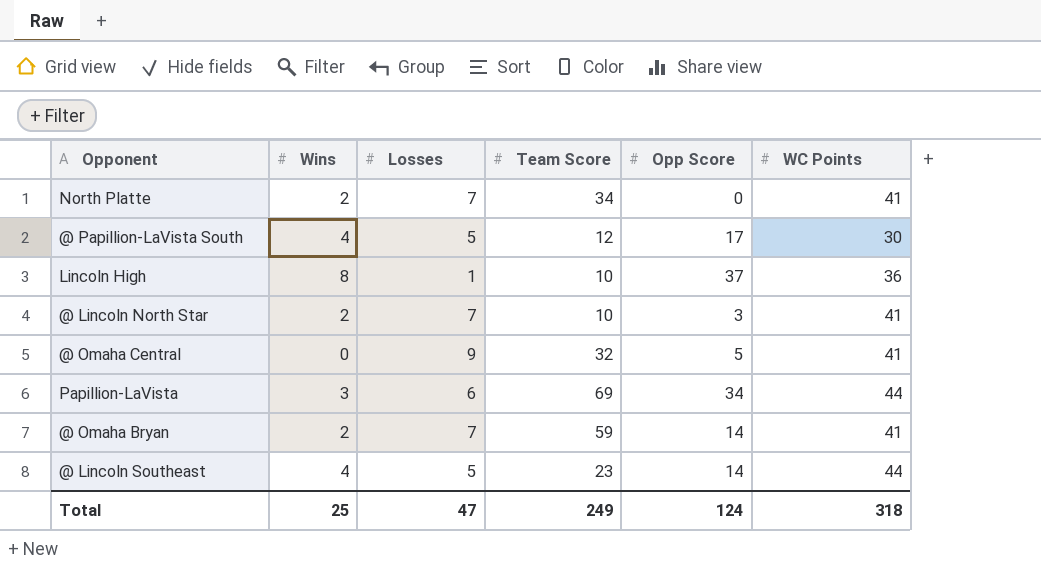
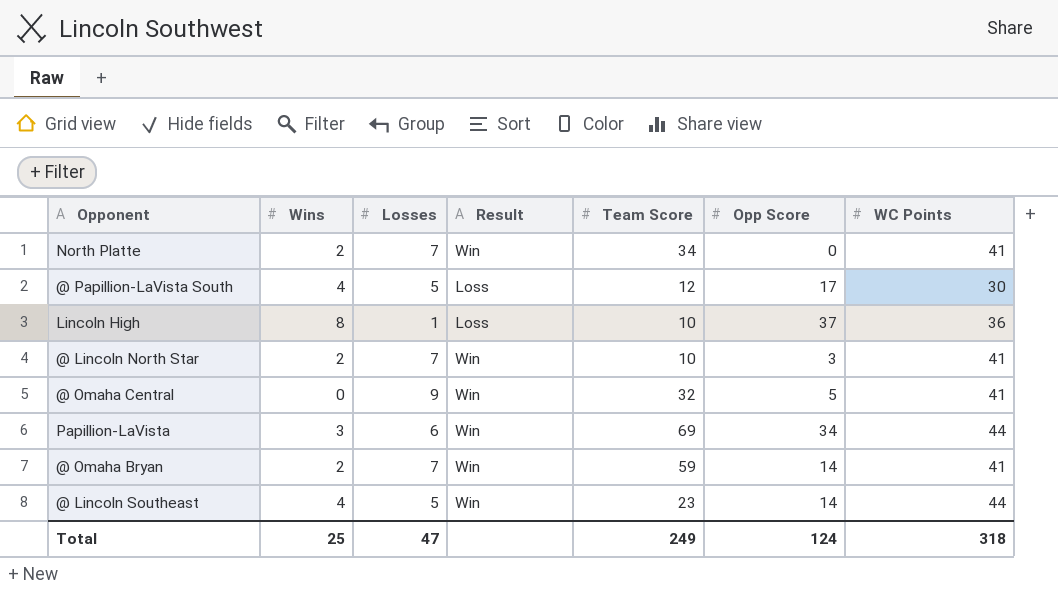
column Result | position: none -> 4

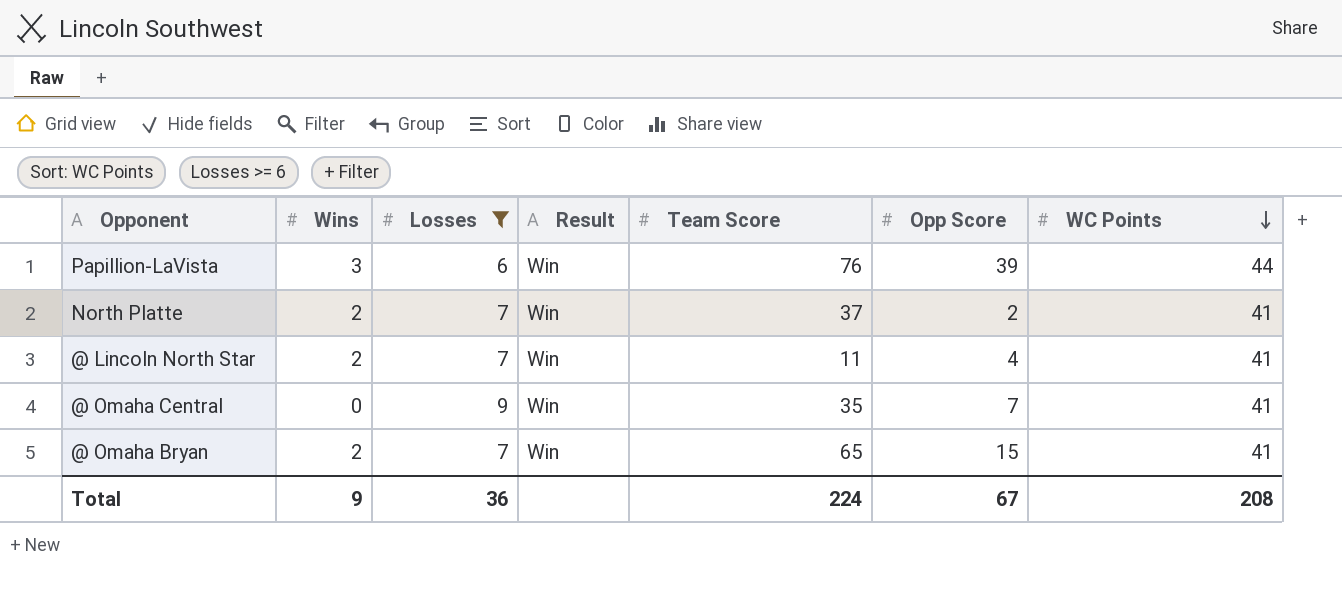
filter: none -> Losses >= 6
row order: none -> WC Points descending
Papillion-LaVista | Team Score: 69 -> 76
Papillion-LaVista | Opp Score: 34 -> 39
North Platte | Team Score: 34 -> 37
North Platte | Opp Score: 0 -> 2
@ Lincoln North Star | Team Score: 10 -> 11
@ Lincoln North Star | Opp Score: 3 -> 4
@ Omaha Central | Team Score: 32 -> 35
@ Omaha Central | Opp Score: 5 -> 7
@ Omaha Bryan | Team Score: 59 -> 65
@ Omaha Bryan | Opp Score: 14 -> 15
Total | Wins: 25 -> 9
Total | Losses: 47 -> 36
Total | Team Score: 249 -> 224
Total | Opp Score: 124 -> 67
Total | WC Points: 318 -> 208

